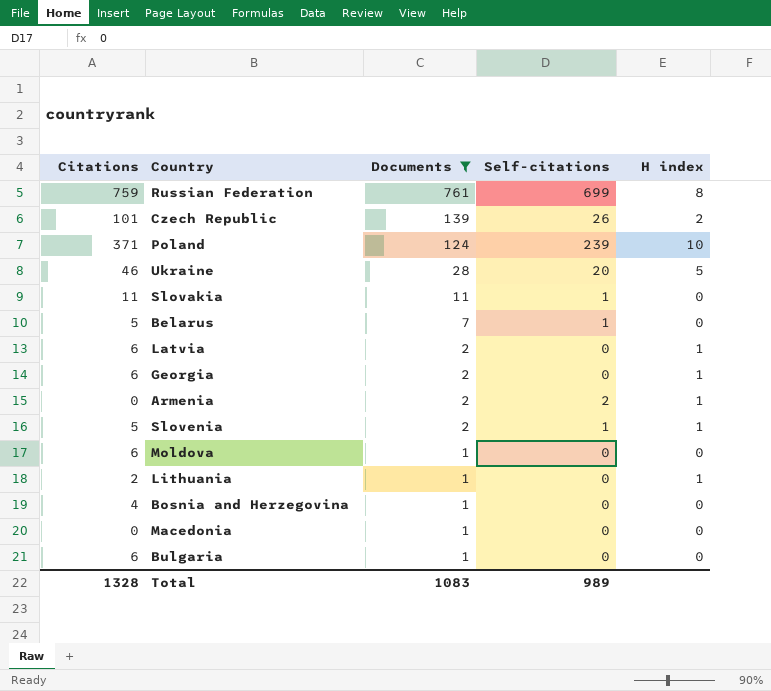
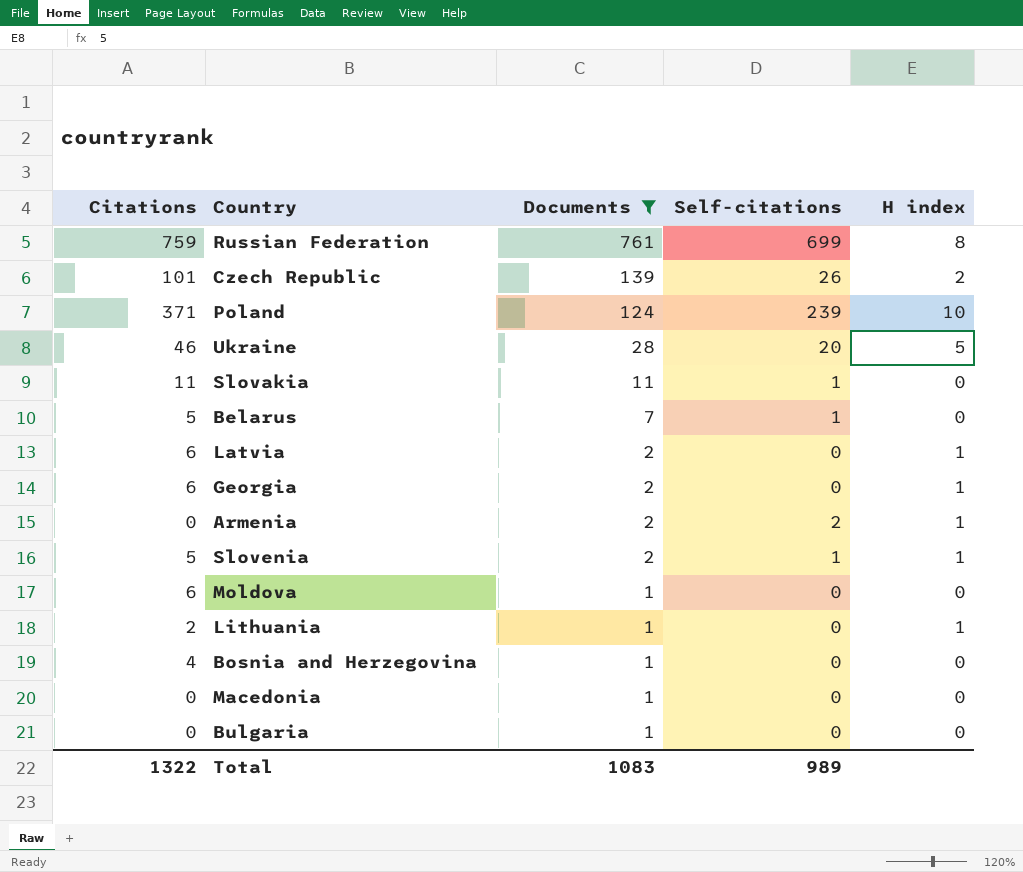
Bulgaria | Citations: 6 -> 0
Total | Citations: 1328 -> 1322

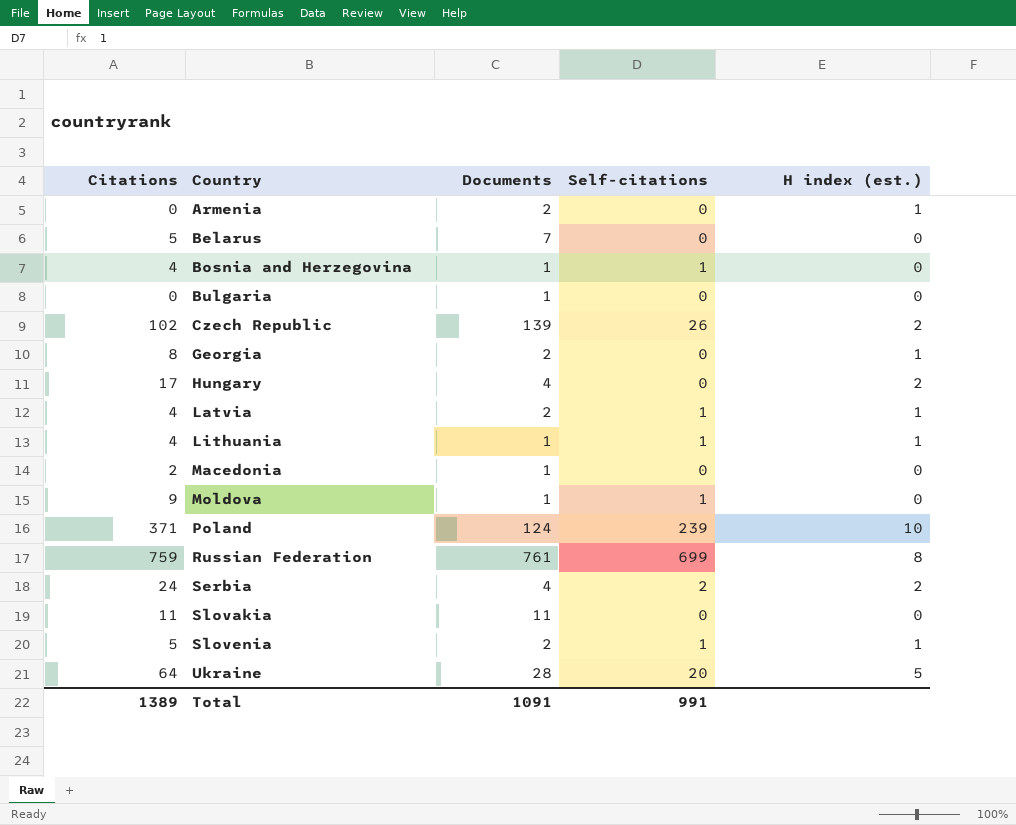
filter: Documents != 4 -> none
row order: Documents descending -> Country ascending
column name: H index -> H index (est.)
Armenia | Self-citations: 2 -> 0
Belarus | Self-citations: 1 -> 0
Bosnia and Herzegovina | Self-citations: 0 -> 1
Czech Republic | Citations: 101 -> 102
Georgia | Citations: 6 -> 8
Latvia | Citations: 6 -> 4
Latvia | Self-citations: 0 -> 1
Lithuania | Citations: 2 -> 4
Lithuania | Self-citations: 0 -> 1
Macedonia | Citations: 0 -> 2
Moldova | Citations: 6 -> 9
Moldova | Self-citations: 0 -> 1
Slovakia | Self-citations: 1 -> 0
Ukraine | Citations: 46 -> 64
Total | Citations: 1322 -> 1389
Total | Documents: 1083 -> 1091
Total | Self-citations: 989 -> 991

